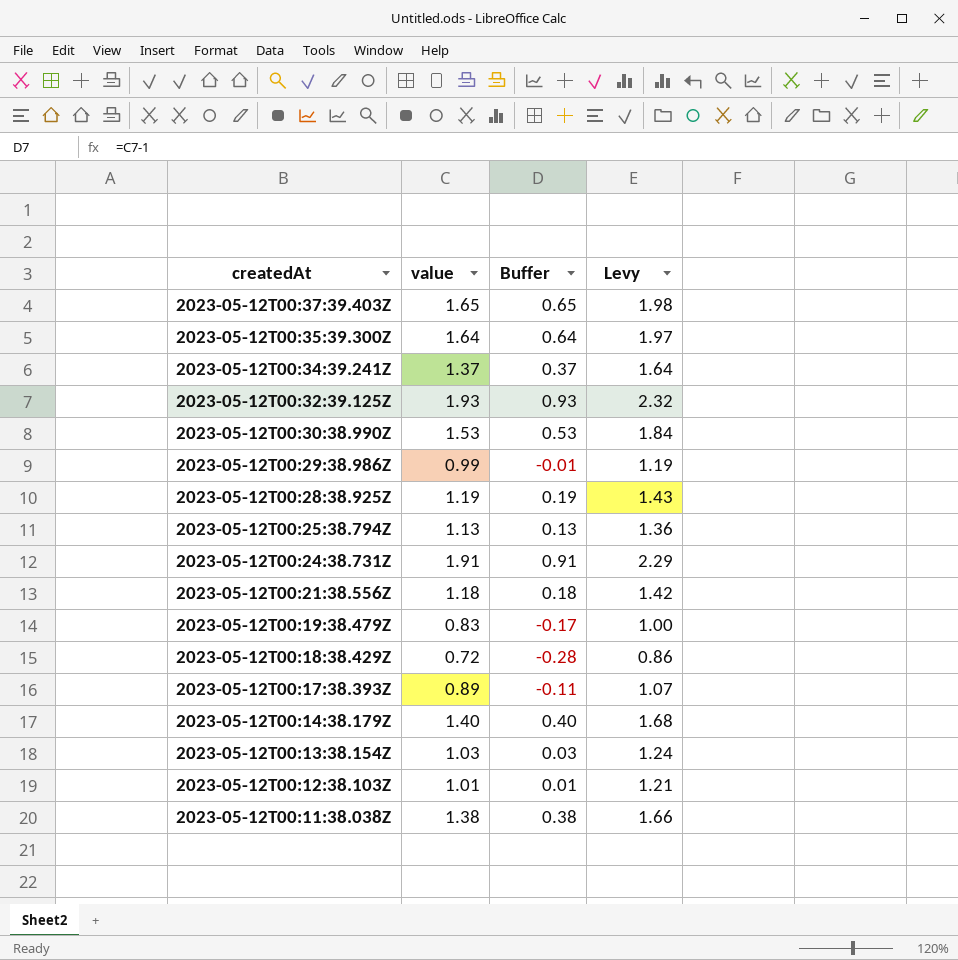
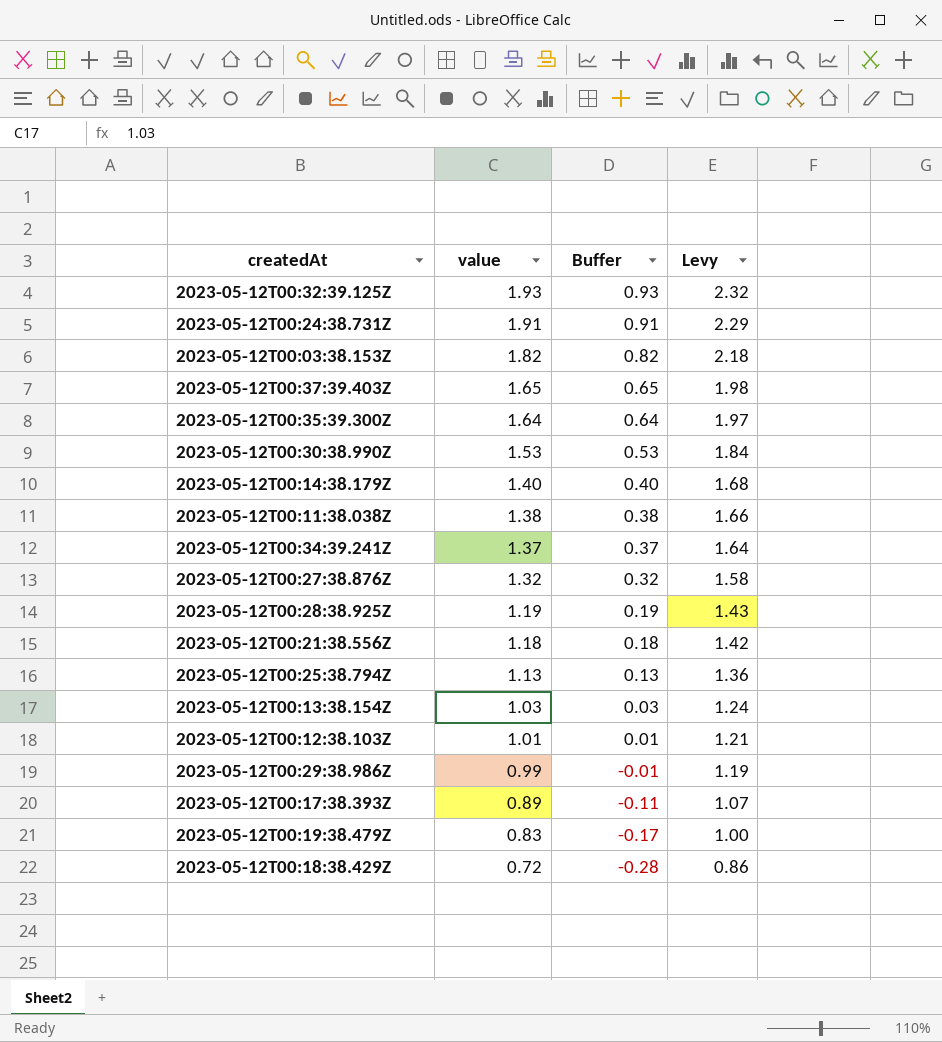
row order: createdAt descending -> value descending
row 2023-05-12T00:03:38.153Z: none -> 1.82 | 0.82 | 2.18
row 2023-05-12T00:27:38.876Z: none -> 1.32 | 0.32 | 1.58

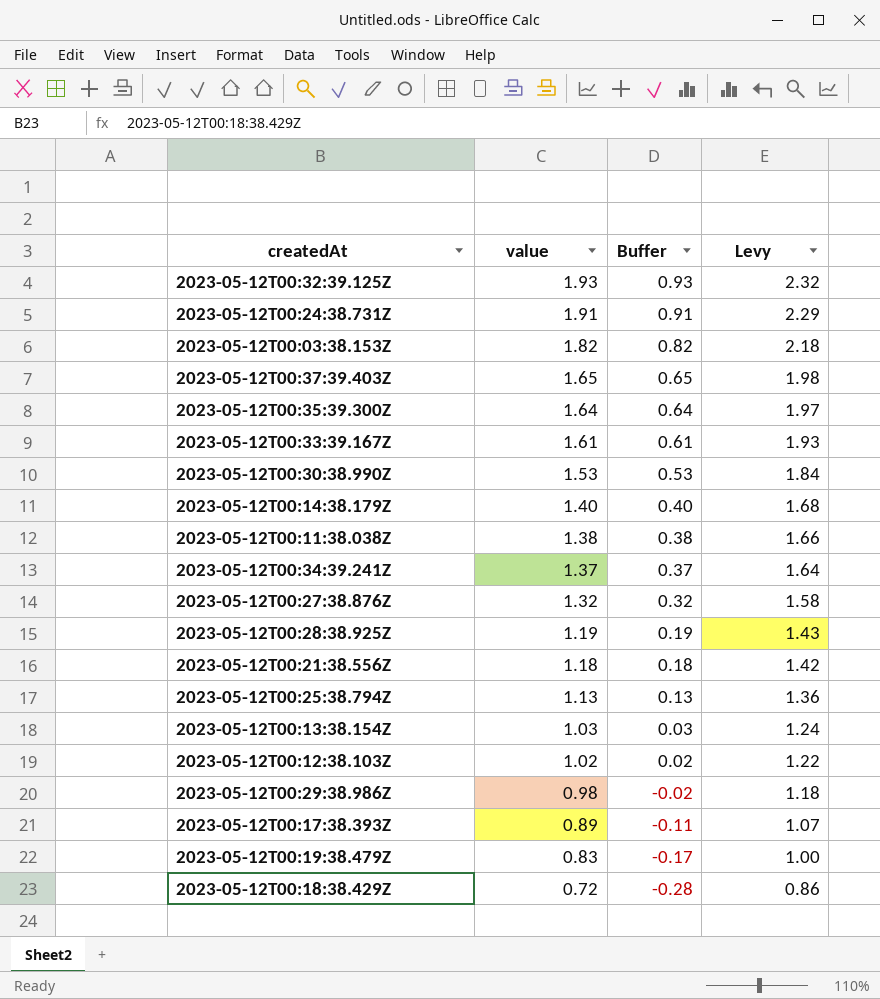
row 2023-05-12T00:33:39.167Z: none -> 1.61 | 0.61 | 1.93
2023-05-12T00:12:38.103Z | value: 1.01 -> 1.02
2023-05-12T00:12:38.103Z | Buffer: 0.01 -> 0.02
2023-05-12T00:12:38.103Z | Levy: 1.21 -> 1.22
2023-05-12T00:29:38.986Z | value: 0.99 -> 0.98
2023-05-12T00:29:38.986Z | Buffer: -0.01 -> -0.02
2023-05-12T00:29:38.986Z | Levy: 1.19 -> 1.18

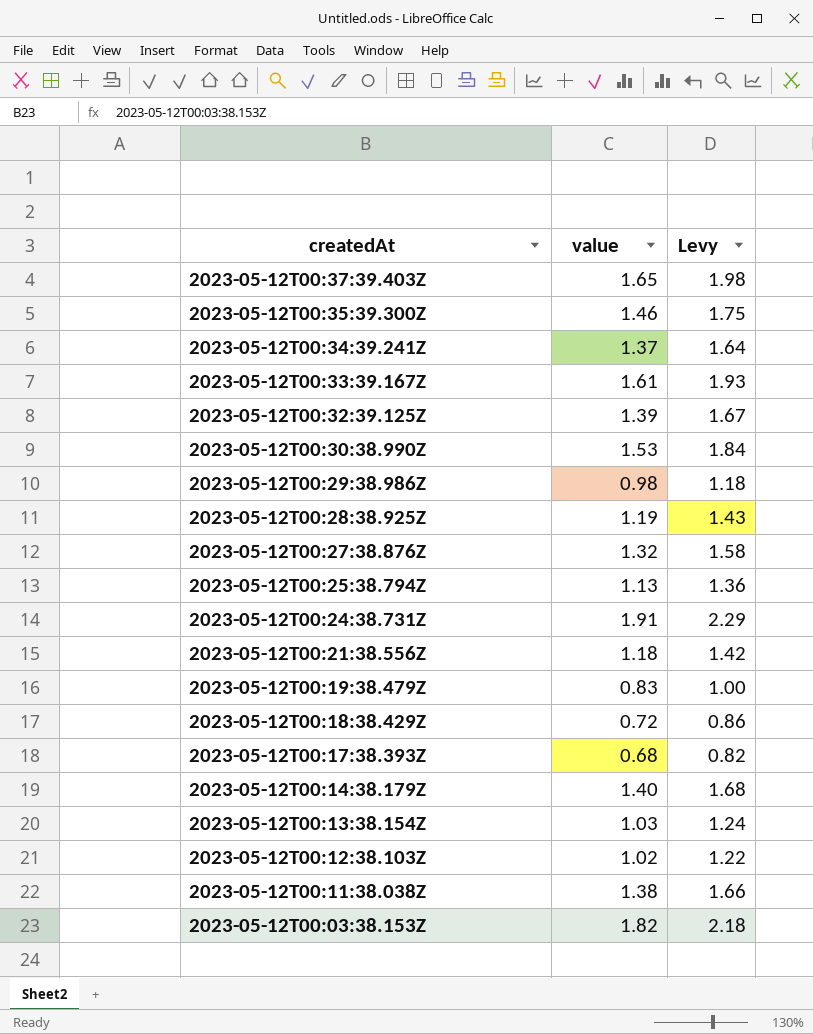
row order: value descending -> createdAt descending
column Buffer | formula: [value] - 1 -> none
2023-05-12T00:35:39.300Z | value: 1.64 -> 1.46
2023-05-12T00:35:39.300Z | Levy: 1.97 -> 1.75
2023-05-12T00:32:39.125Z | value: 1.93 -> 1.39
2023-05-12T00:32:39.125Z | Levy: 2.32 -> 1.67
2023-05-12T00:17:38.393Z | value: 0.89 -> 0.68
2023-05-12T00:17:38.393Z | Levy: 1.07 -> 0.82

